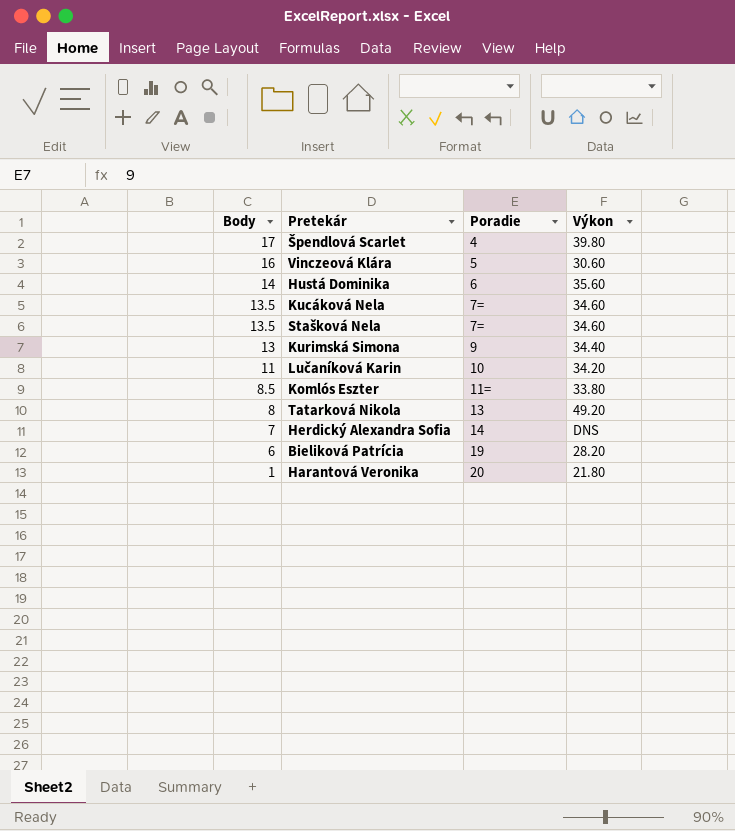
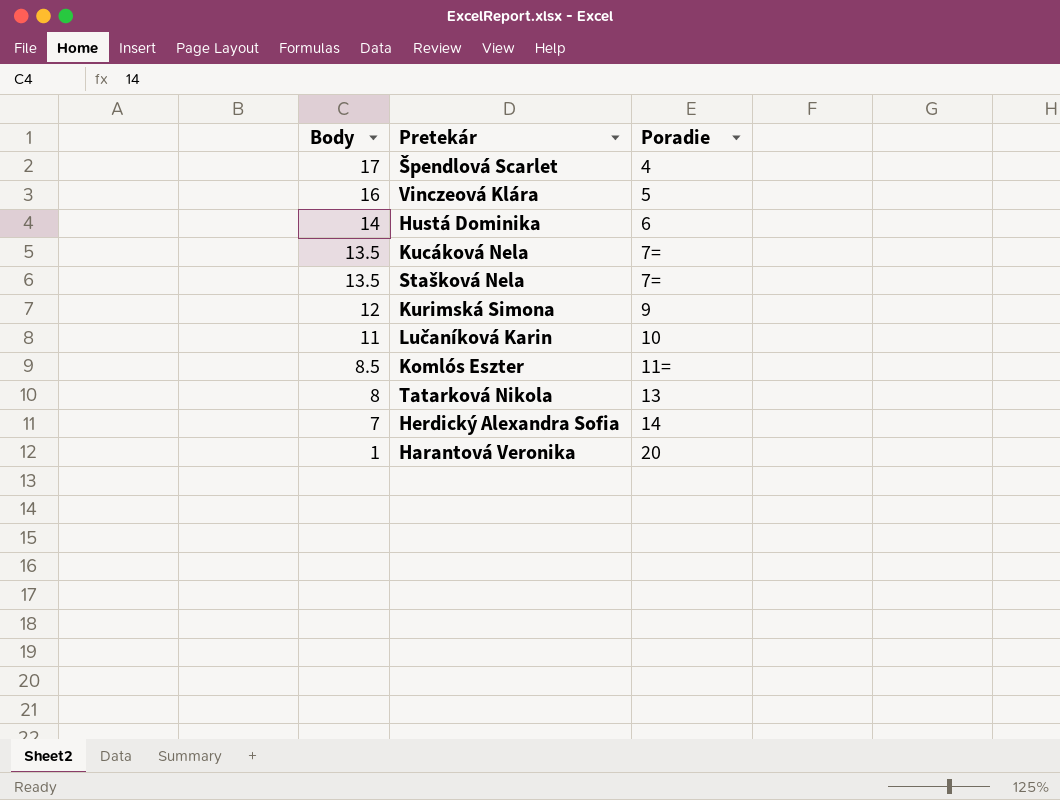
column Výkon | position: 4 -> none
row Bieliková Patrícia: 6 | 19 | 28.20 -> none
Kurimská Simona | Body: 13 -> 12

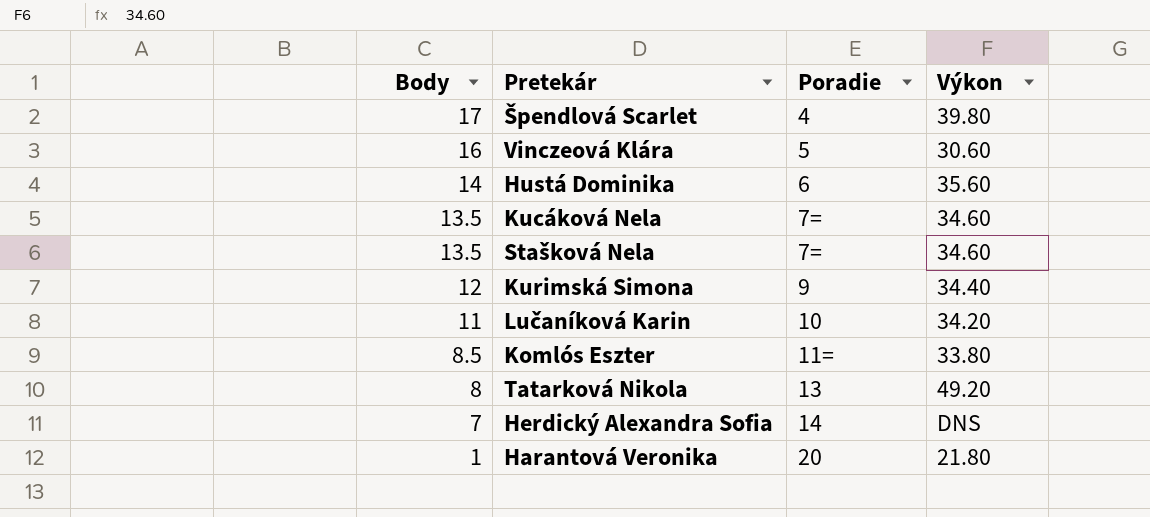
column Výkon | position: none -> 4

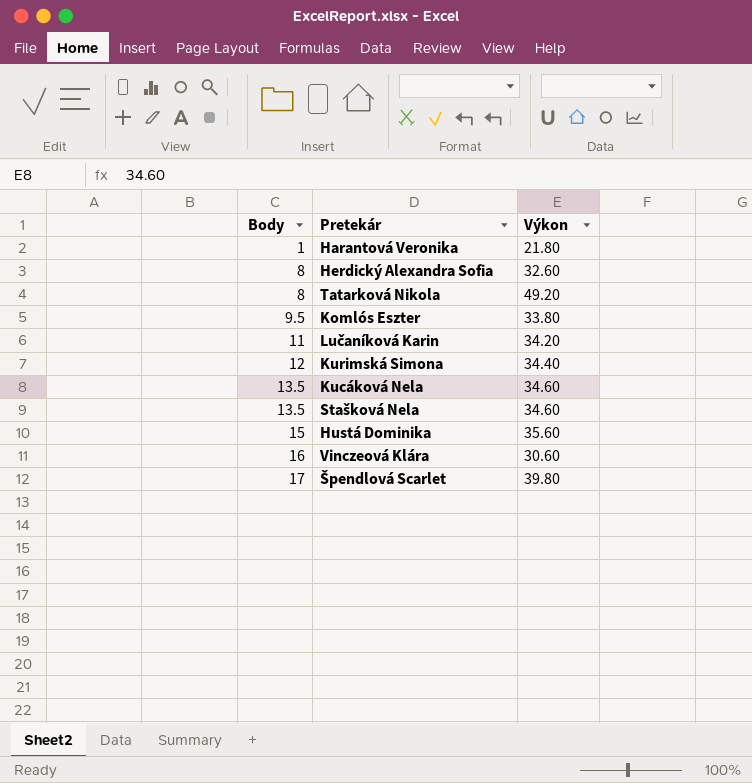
row order: Body descending -> Body ascending
column Poradie | position: 3 -> none
Herdický Alexandra Sofia | Body: 7 -> 8
Herdický Alexandra Sofia | Výkon: DNS -> 32.60
Komlós Eszter | Body: 8.5 -> 9.5
Hustá Dominika | Body: 14 -> 15

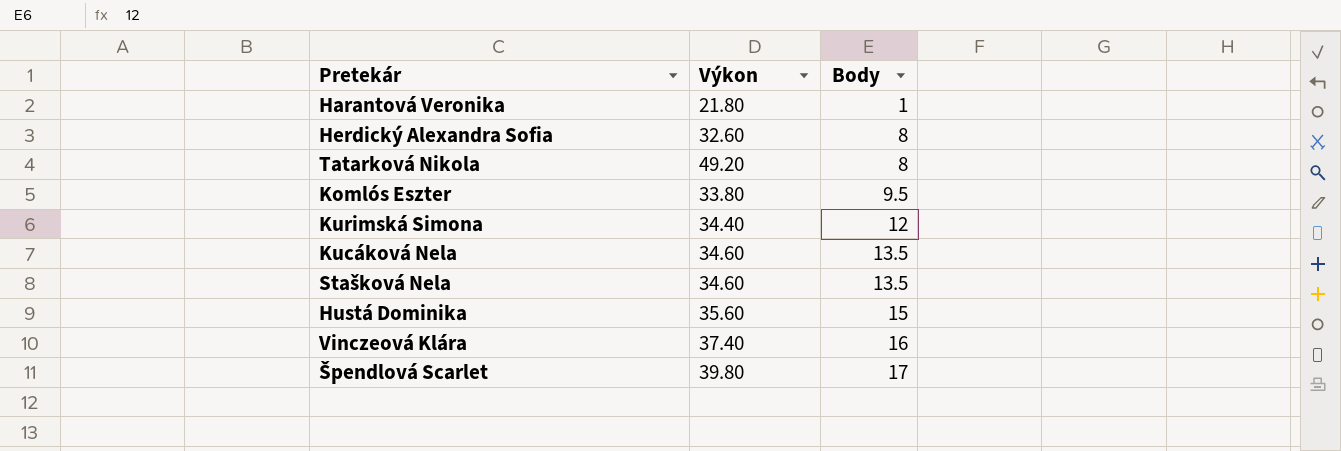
column Body | position: 1 -> 3
row Lučaníková Karin: 11 | 34.20 -> none
Vinczeová Klára | Výkon: 30.60 -> 37.40

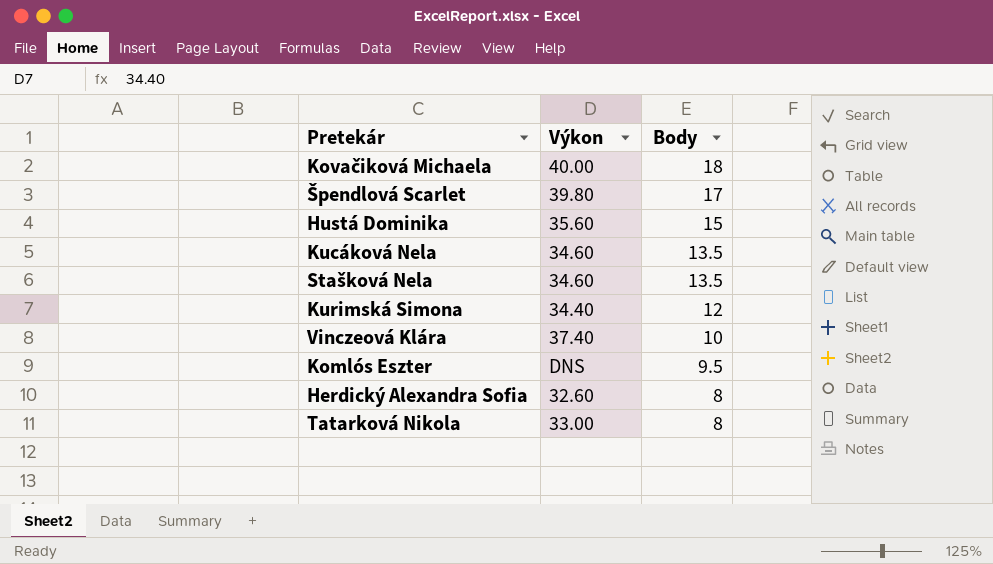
row order: Body ascending -> Body descending
row Harantová Veronika: 21.80 | 1 -> none
row Kovačiková Michaela: none -> 40.00 | 18
Vinczeová Klára | Body: 16 -> 10
Komlós Eszter | Výkon: 33.80 -> DNS
Tatarková Nikola | Výkon: 49.20 -> 33.00

